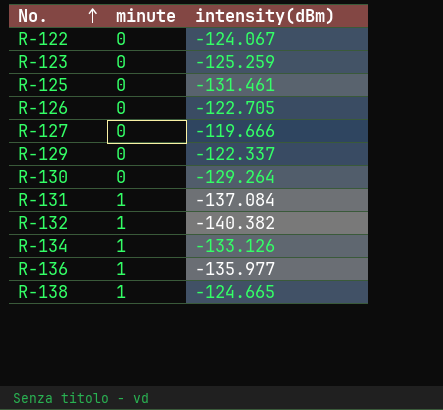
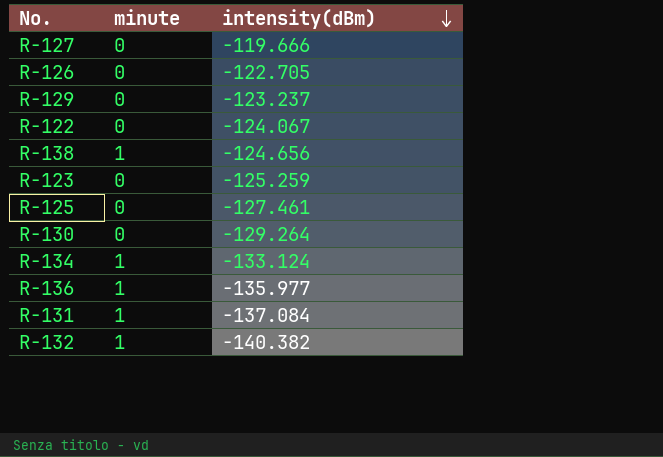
row order: No. ascending -> intensity(dBm) descending
R-129 | intensity(dBm): -122.337 -> -123.237
R-138 | intensity(dBm): -124.665 -> -124.656
R-125 | intensity(dBm): -131.461 -> -127.461
R-134 | intensity(dBm): -133.126 -> -133.124

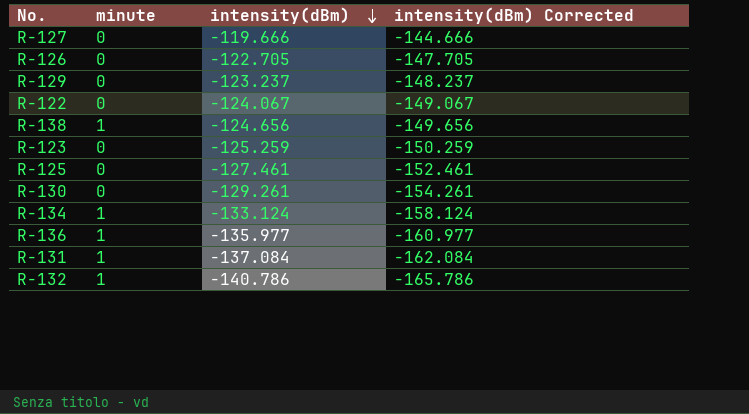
column intensity(dBm) Corrected | formula: none -> [intensity(dBm)] - 25
R-130 | intensity(dBm): -129.264 -> -129.261
R-132 | intensity(dBm): -140.382 -> -140.786

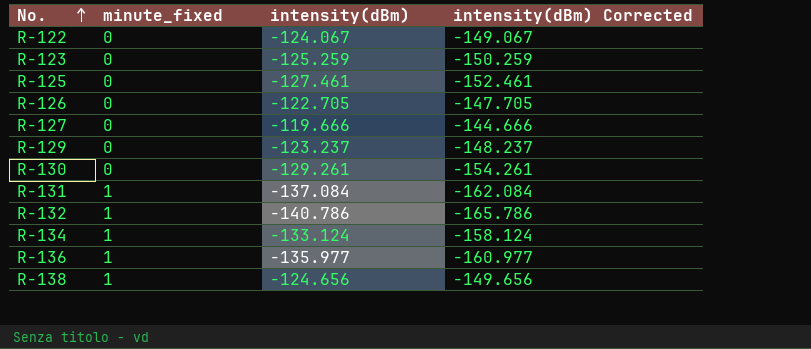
row order: intensity(dBm) descending -> No. ascending
column name: minute -> minute_fixed

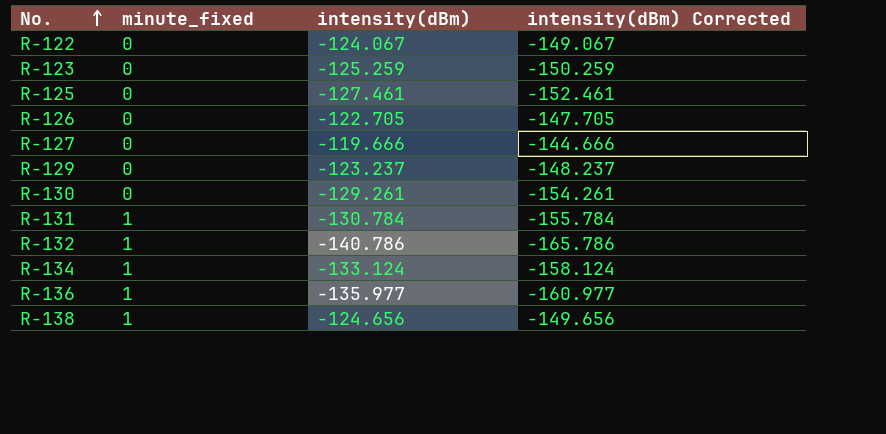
R-131 | intensity(dBm): -137.084 -> -130.784
R-131 | intensity(dBm) Corrected: -162.084 -> -155.784

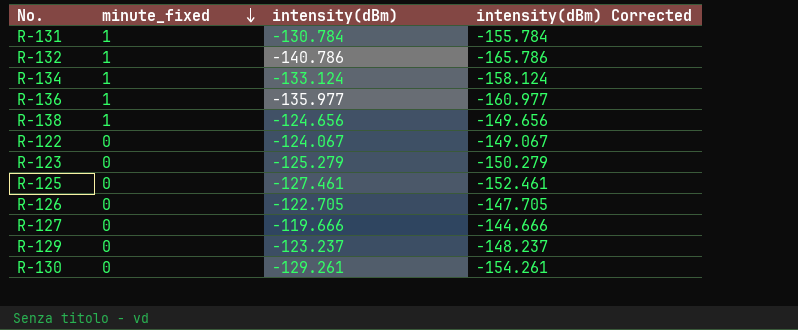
row order: No. ascending -> minute_fixed descending
R-123 | intensity(dBm): -125.259 -> -125.279
R-123 | intensity(dBm) Corrected: -150.259 -> -150.279

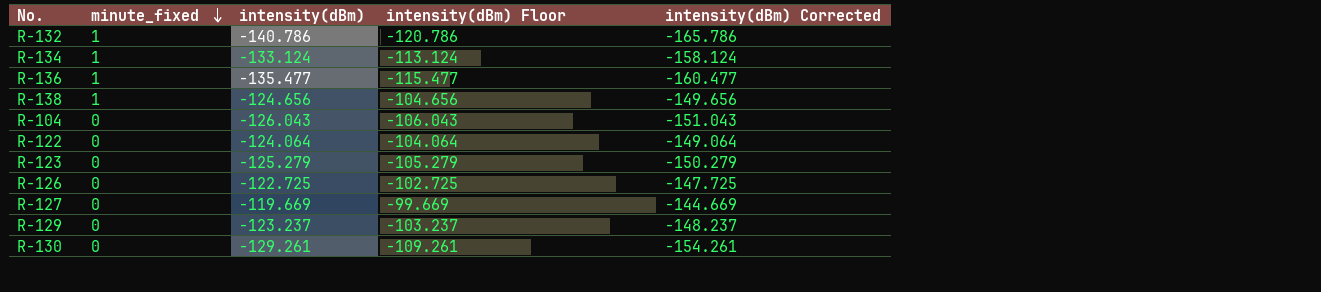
column intensity(dBm) Floor | formula: none -> [intensity(dBm)] + 20
row R-131: 1 | -130.784 | -155.784 -> none
row R-125: 0 | -127.461 | -152.461 -> none
R-136 | intensity(dBm): -135.977 -> -135.477
R-136 | intensity(dBm) Corrected: -160.977 -> -160.477
row R-104: none -> 0 | -126.043 | -106.043 | -151.043
R-122 | intensity(dBm): -124.067 -> -124.064
R-122 | intensity(dBm) Corrected: -149.067 -> -149.064
R-126 | intensity(dBm): -122.705 -> -122.725
R-126 | intensity(dBm) Corrected: -147.705 -> -147.725
R-127 | intensity(dBm): -119.666 -> -119.669
R-127 | intensity(dBm) Corrected: -144.666 -> -144.669

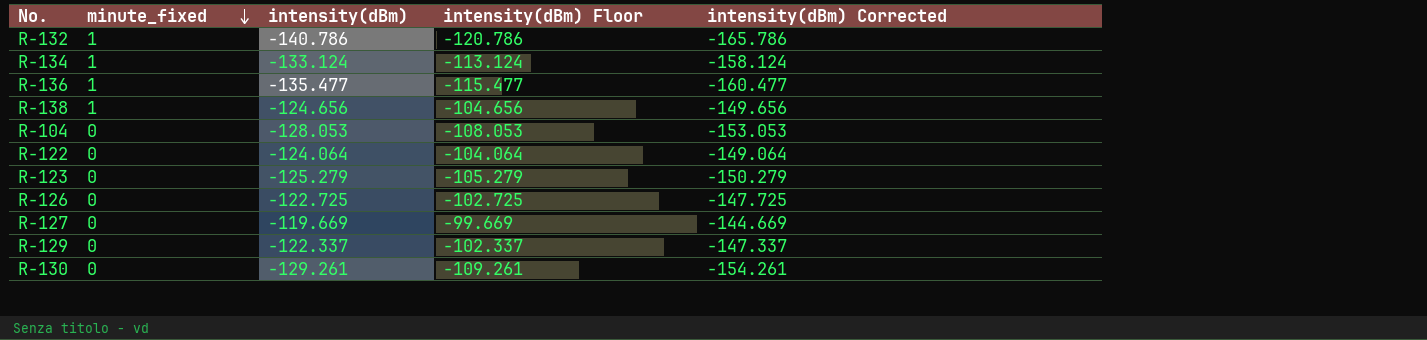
R-104 | intensity(dBm): -126.043 -> -128.053
R-104 | intensity(dBm) Floor: -106.043 -> -108.053
R-104 | intensity(dBm) Corrected: -151.043 -> -153.053
R-129 | intensity(dBm): -123.237 -> -122.337
R-129 | intensity(dBm) Floor: -103.237 -> -102.337
R-129 | intensity(dBm) Corrected: -148.237 -> -147.337

